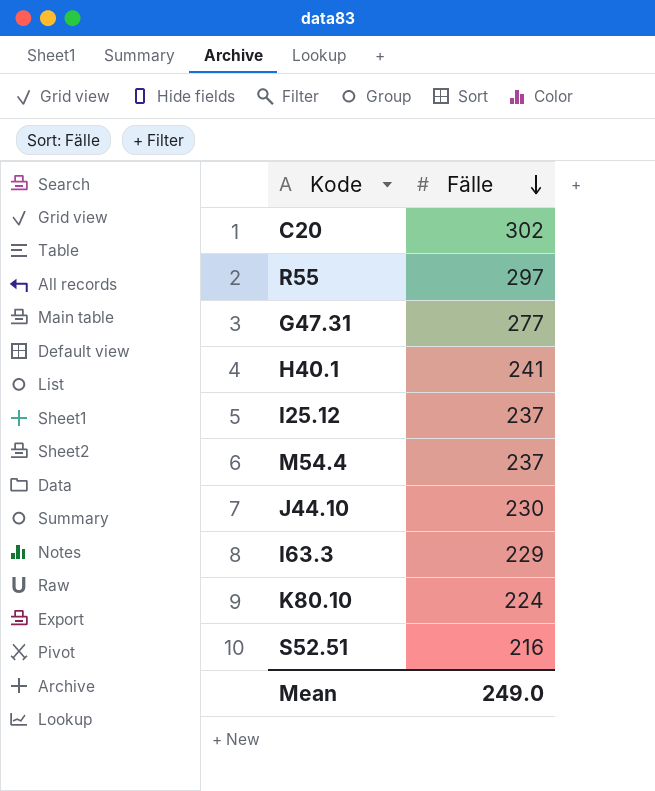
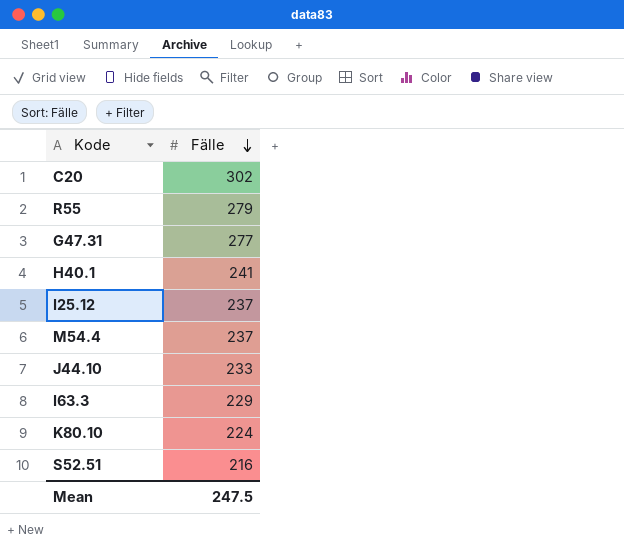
R55 | Fälle: 297 -> 279
J44.10 | Fälle: 230 -> 233
Mean | Fälle: 249.0 -> 247.5

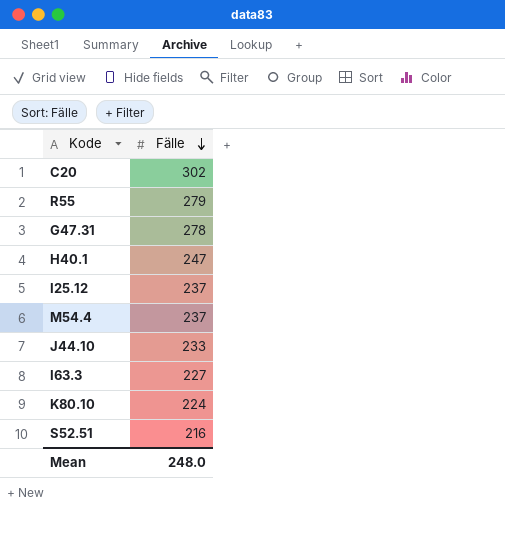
G47.31 | Fälle: 277 -> 278
H40.1 | Fälle: 241 -> 247
I63.3 | Fälle: 229 -> 227
Mean | Fälle: 247.5 -> 248.0

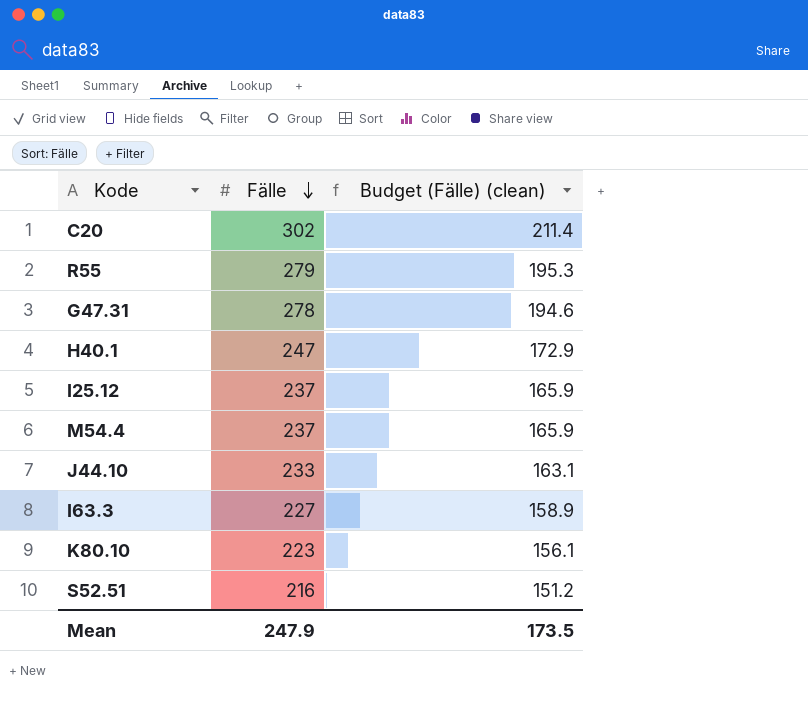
column Budget (Fälle) (clean) | formula: none -> [Fälle] * 0.7
K80.10 | Fälle: 224 -> 223
Mean | Fälle: 248.0 -> 247.9

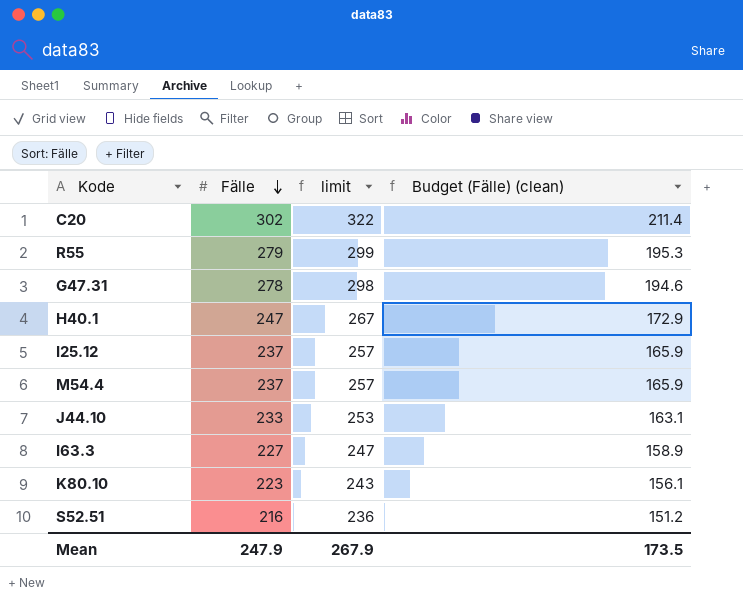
column limit | formula: none -> [Fälle] + 20

